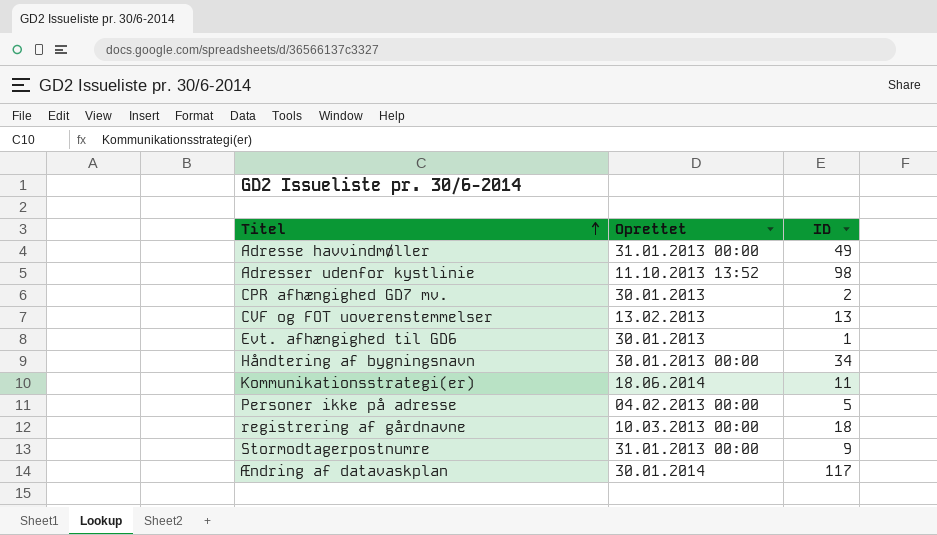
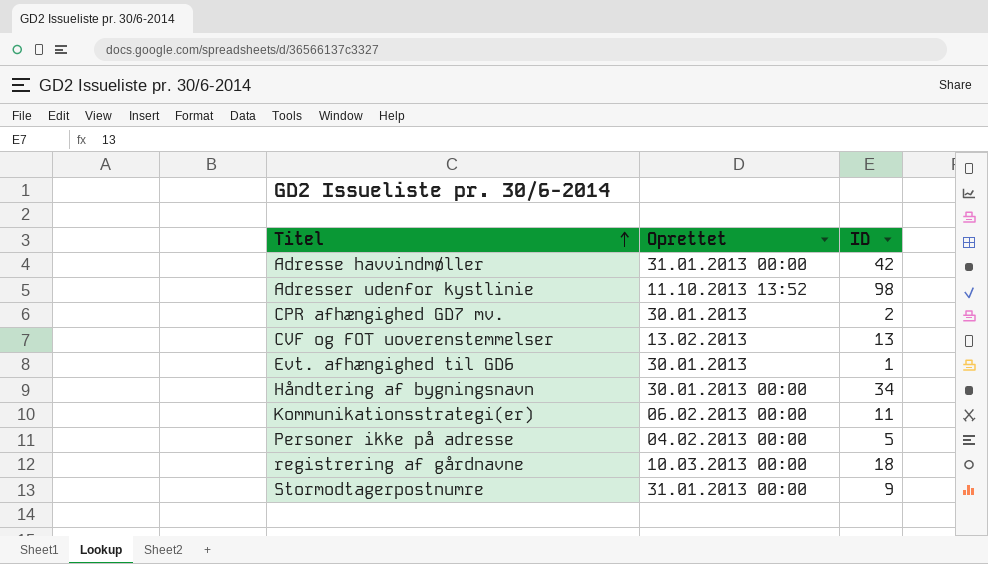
row Ændring af datavaskplan: 30.01.2014 | 117 -> none
Adresse havvindmøller | ID: 49 -> 42
Kommunikationsstrategi(er) | Oprettet: 18.06.2014 -> 06.02.2013 00:00

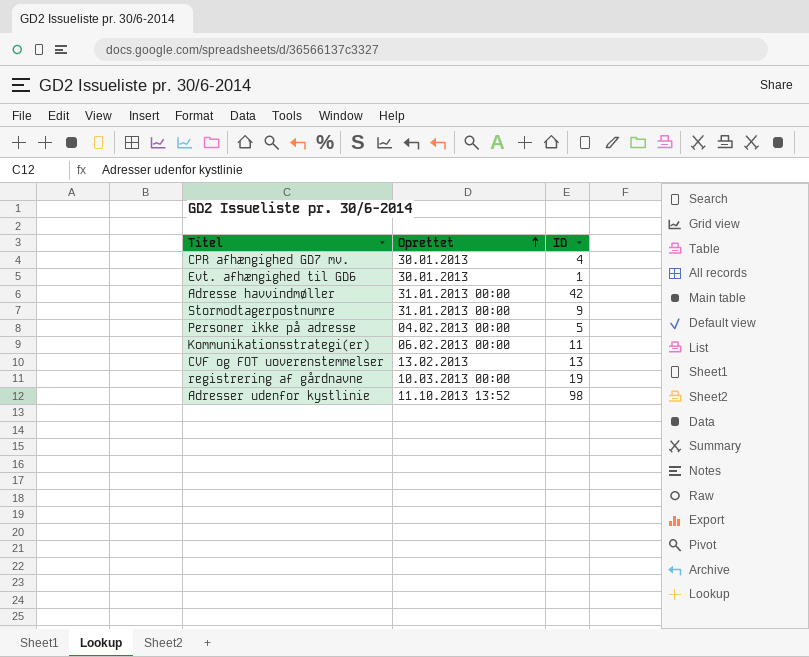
row order: Titel ascending -> Oprettet ascending
row Håndtering af bygningsnavn: 30.01.2013 00:00 | 34 -> none
CPR afhængighed GD7 mv. | ID: 2 -> 4
registrering af gårdnavne | ID: 18 -> 19

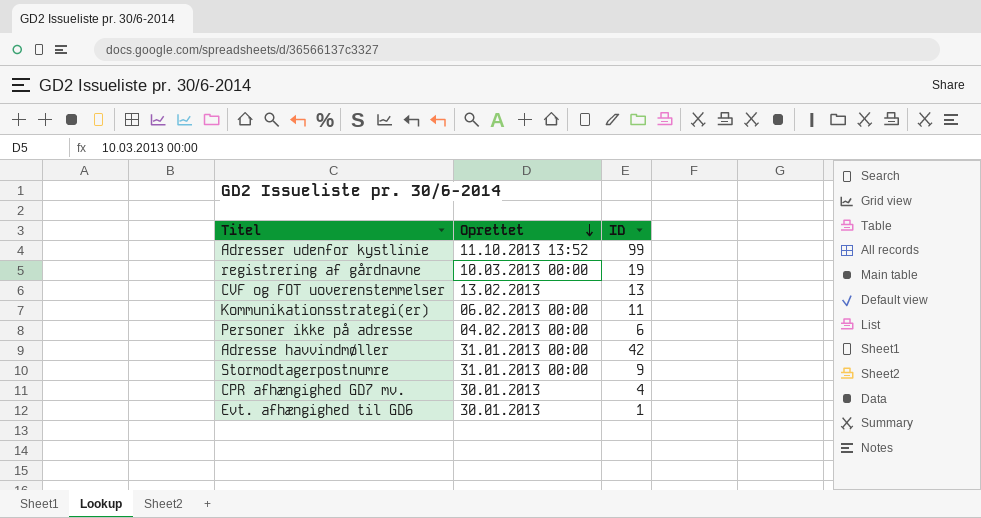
row order: Oprettet ascending -> Oprettet descending
Adresser udenfor kystlinie | ID: 98 -> 99
Personer ikke på adresse | ID: 5 -> 6

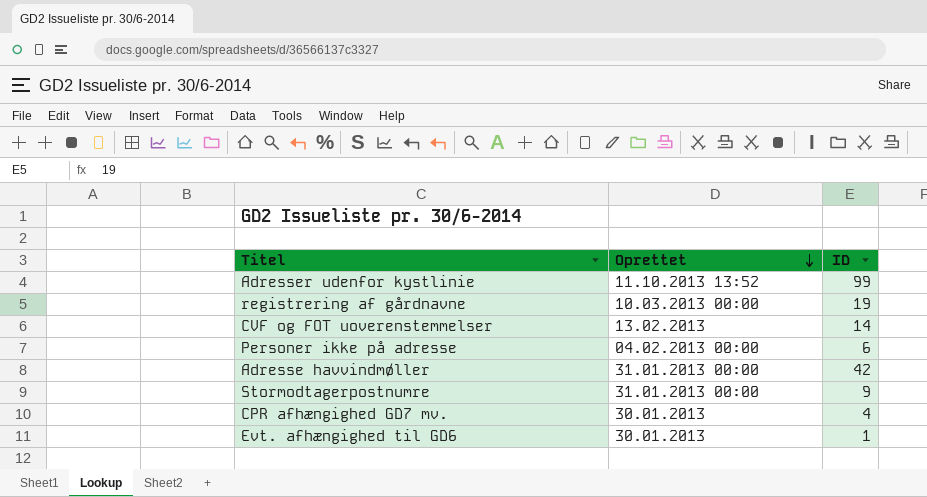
row Kommunikationsstrategi(er): 06.02.2013 00:00 | 11 -> none
CVF og FOT uoverenstemmelser | ID: 13 -> 14

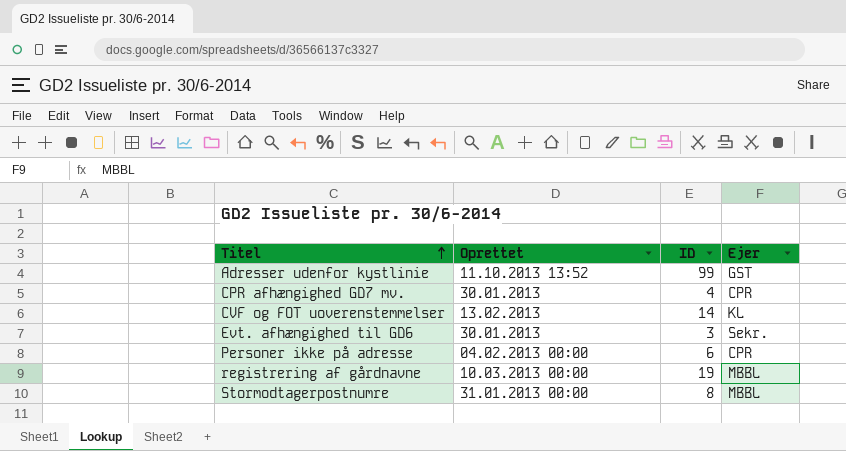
row order: Oprettet descending -> Titel ascending
column Ejer | position: none -> 4
row Adresse havvindmøller: 31.01.2013 00:00 | 42 -> none
Evt. afhængighed til GD6 | ID: 1 -> 3
Stormodtagerpostnumre | ID: 9 -> 8

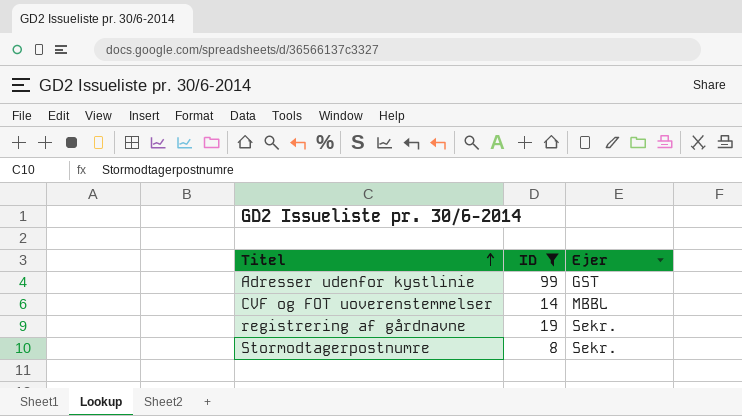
filter: none -> ID >= 8
column Oprettet | position: 2 -> none
CVF og FOT uoverenstemmelser | Ejer: KL -> MBBL
registrering af gårdnavne | Ejer: MBBL -> Sekr.
Stormodtagerpostnumre | Ejer: MBBL -> Sekr.

